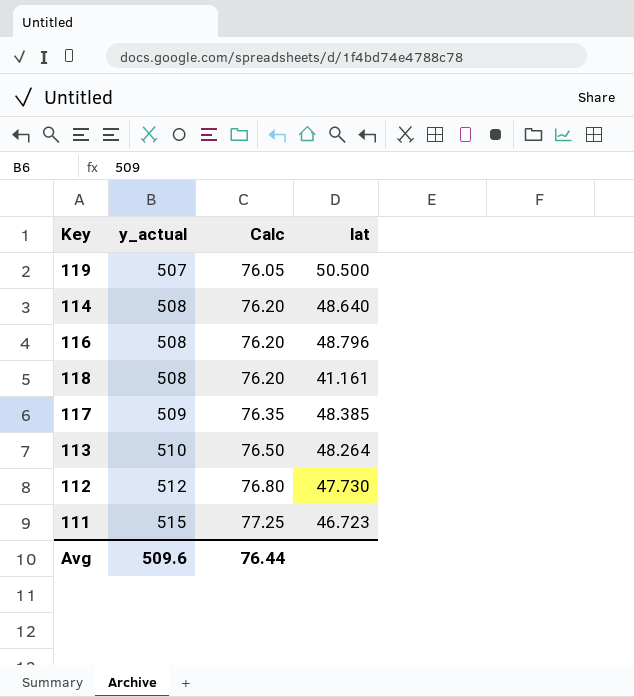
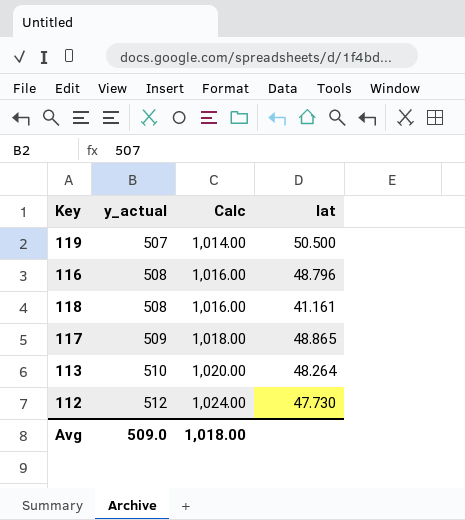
column Calc | formula: [y_actual] * 0.15 -> [y_actual] * 2
row 114: 508 | 76.20 | 48.640 -> none
row 111: 515 | 77.25 | 46.723 -> none
117 | lat: 48.385 -> 48.865
Avg | y_actual: 509.6 -> 509.0
Avg | Calc: 76.44 -> 1,018.00

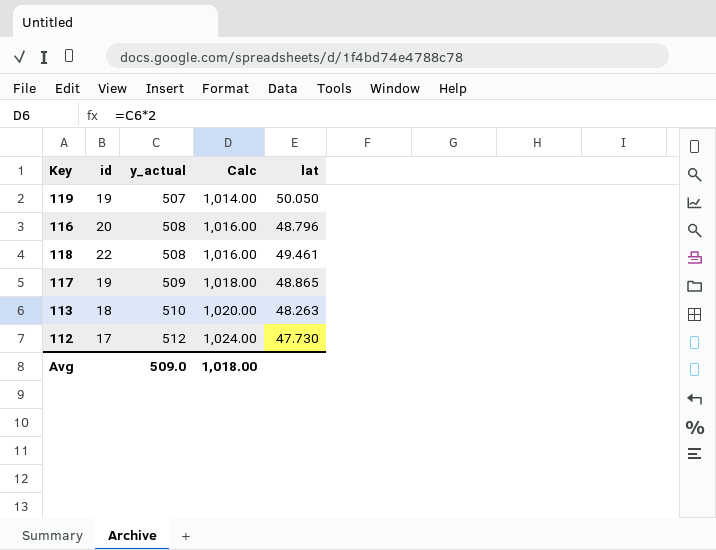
column id | position: none -> 2
119 | lat: 50.500 -> 50.050
118 | lat: 41.161 -> 49.461
113 | lat: 48.264 -> 48.263

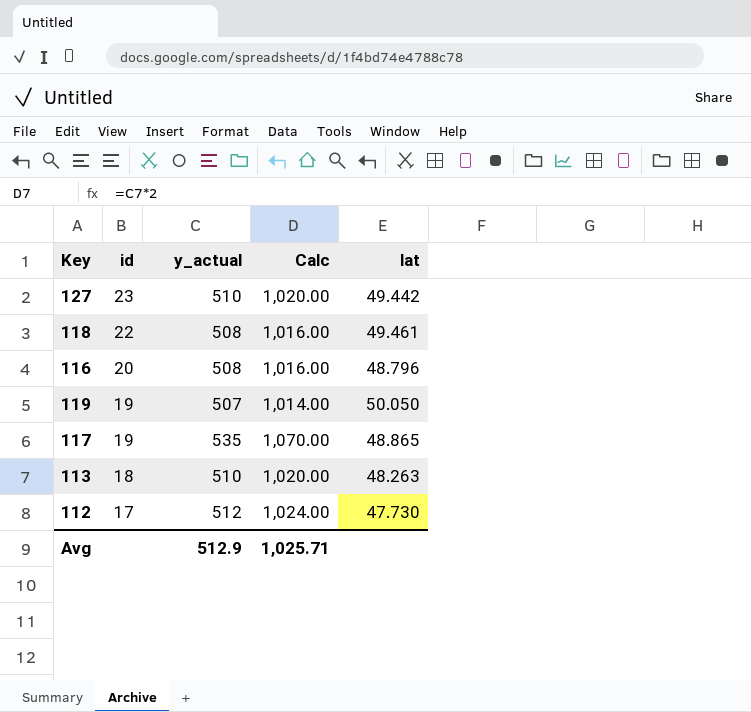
row order: y_actual ascending -> id descending
row 127: none -> 23 | 510 | 1,020.00 | 49.442
117 | y_actual: 509 -> 535
117 | Calc: 1,018.00 -> 1,070.00
Avg | y_actual: 509.0 -> 512.9
Avg | Calc: 1,018.00 -> 1,025.71

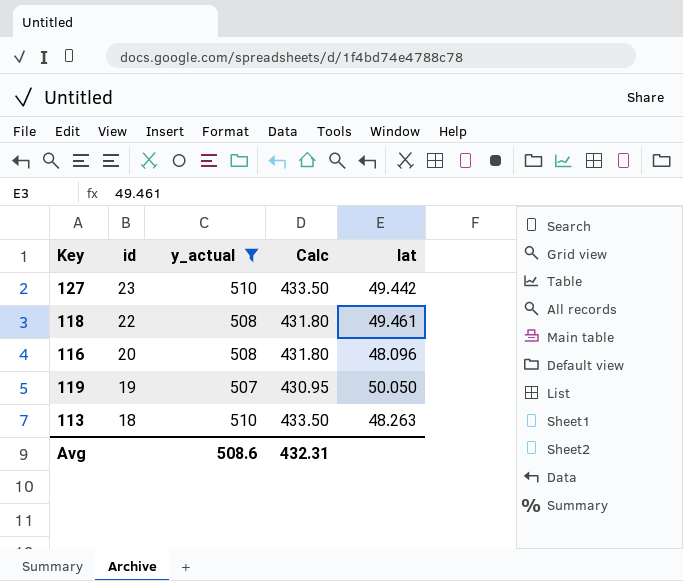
filter: none -> y_actual <= 510
column Calc | formula: [y_actual] * 2 -> [y_actual] * 0.85
116 | lat: 48.796 -> 48.096
Avg | y_actual: 512.9 -> 508.6
Avg | Calc: 1,025.71 -> 432.31

